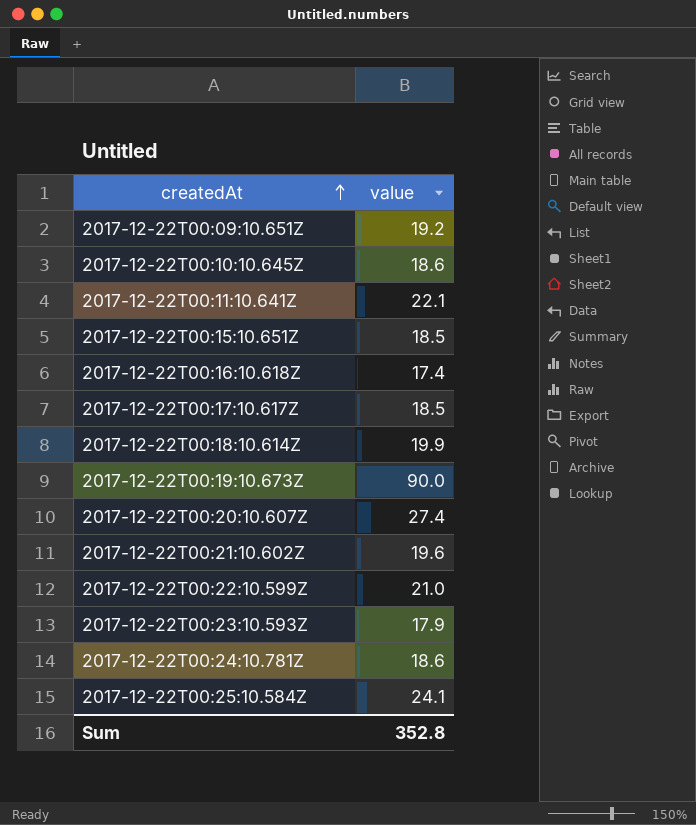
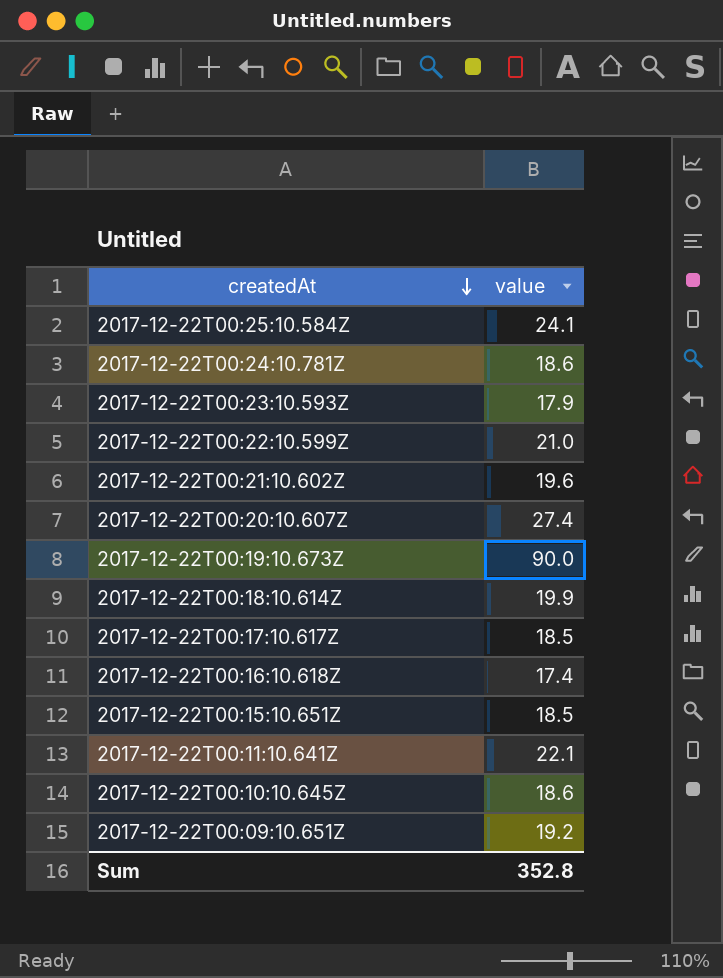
row order: createdAt ascending -> createdAt descending

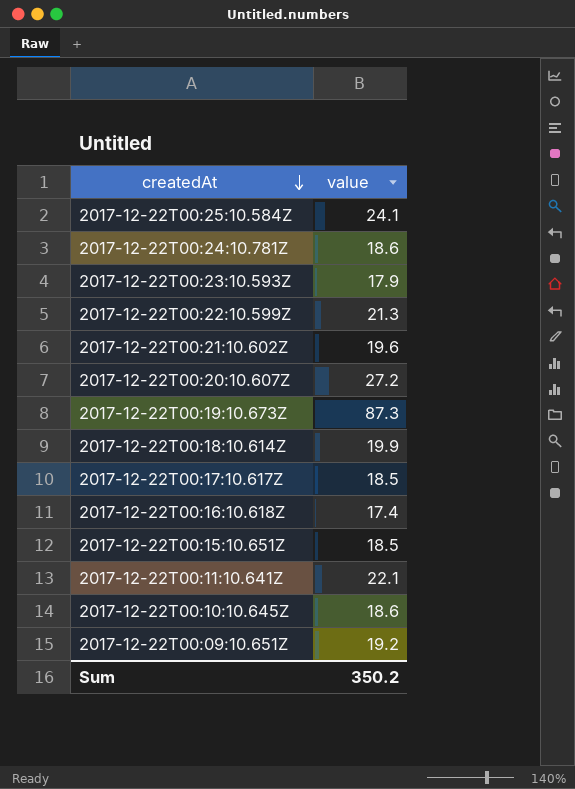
2017-12-22T00:22:10.599Z | value: 21.0 -> 21.3
2017-12-22T00:20:10.607Z | value: 27.4 -> 27.2
2017-12-22T00:19:10.673Z | value: 90.0 -> 87.3
Sum | value: 352.8 -> 350.2

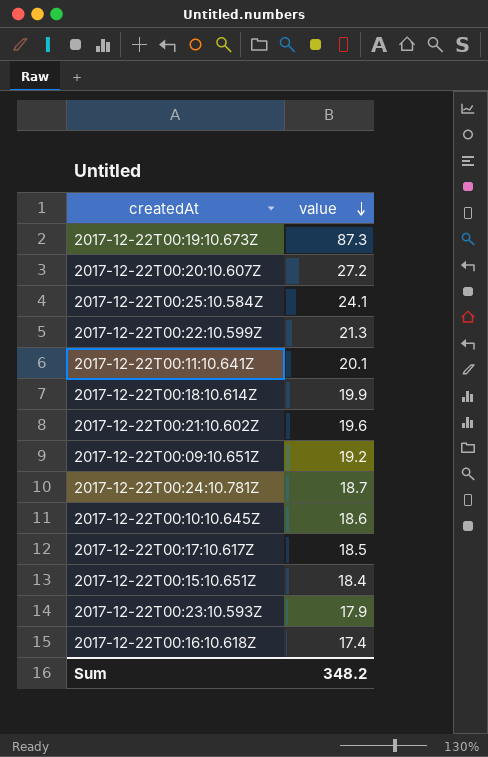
row order: createdAt descending -> value descending
2017-12-22T00:11:10.641Z | value: 22.1 -> 20.1
2017-12-22T00:24:10.781Z | value: 18.6 -> 18.7
2017-12-22T00:15:10.651Z | value: 18.5 -> 18.4
Sum | value: 350.2 -> 348.2

